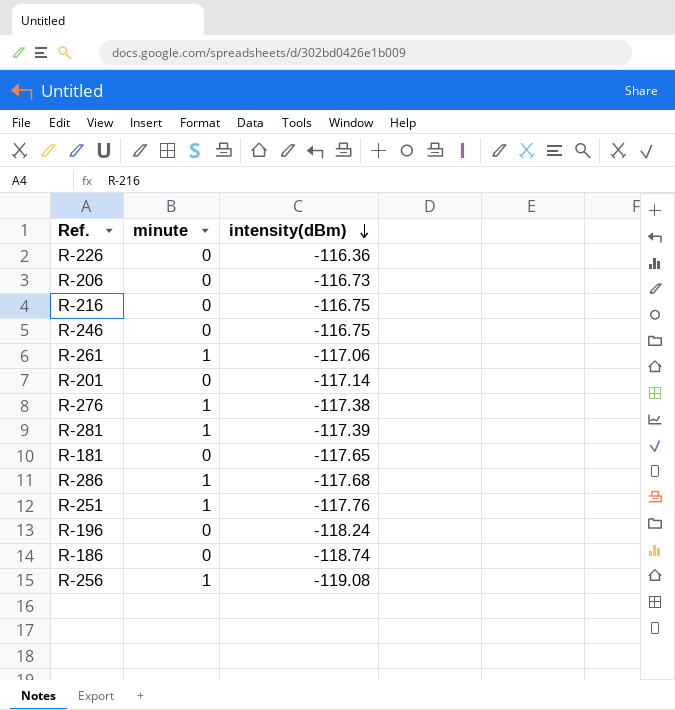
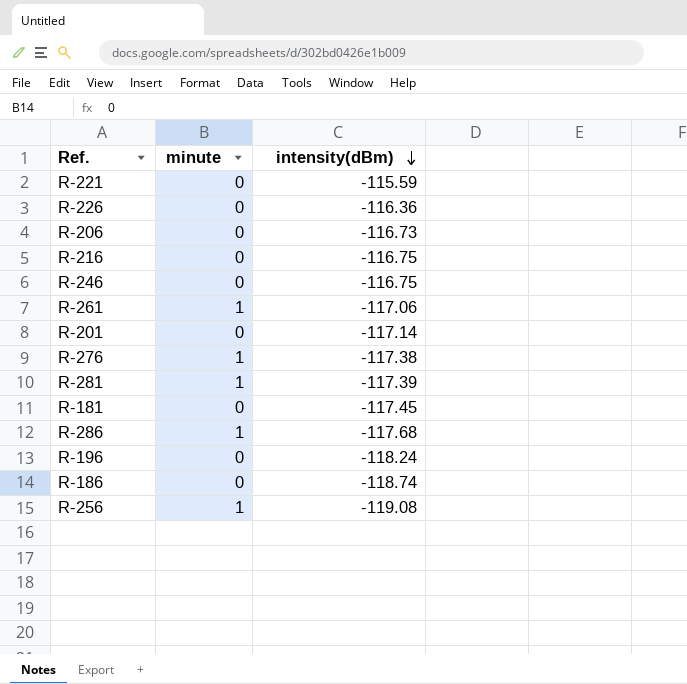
row R-251: 1 | -117.76 -> none
row R-221: none -> 0 | -115.59
R-181 | intensity(dBm): -117.65 -> -117.45

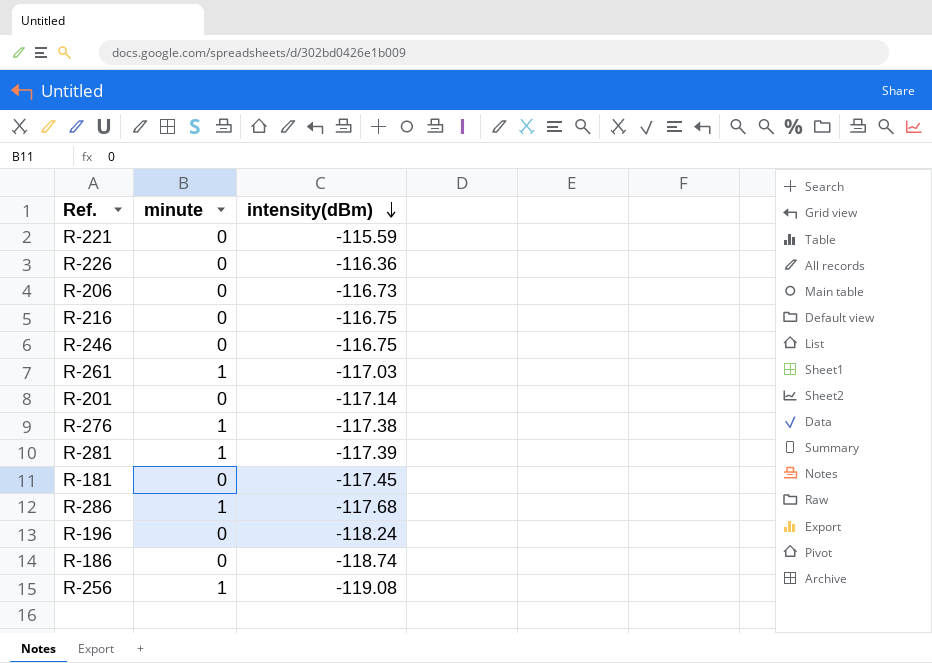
R-261 | intensity(dBm): -117.06 -> -117.03

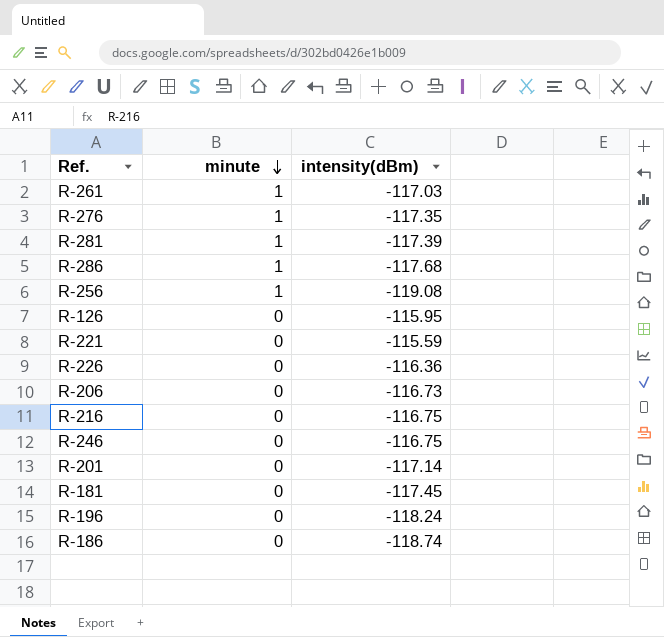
row order: intensity(dBm) descending -> minute descending
R-276 | intensity(dBm): -117.38 -> -117.35
row R-126: none -> 0 | -115.95

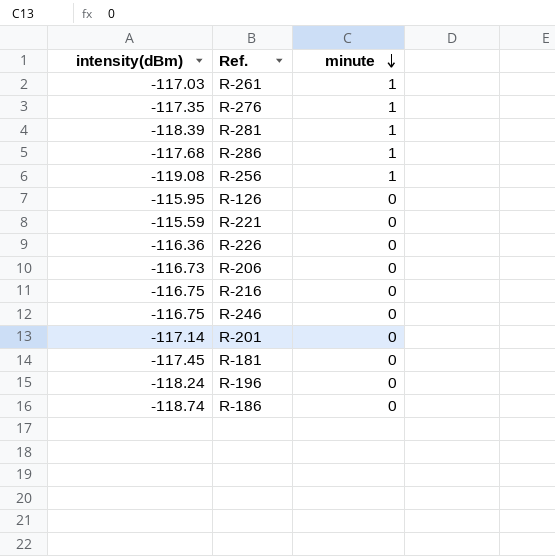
column intensity(dBm) | position: 3 -> 1
R-281 | intensity(dBm): -117.39 -> -118.39

